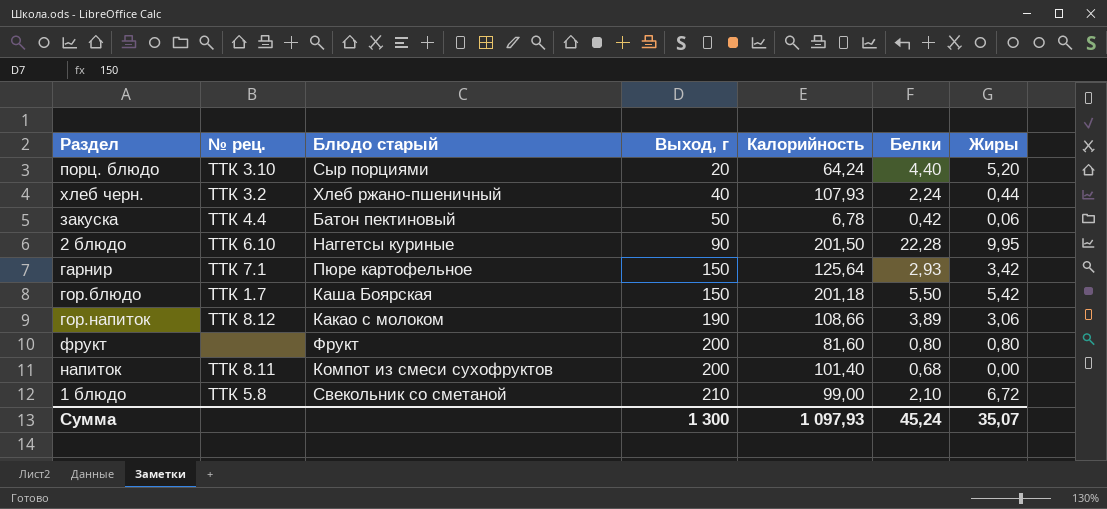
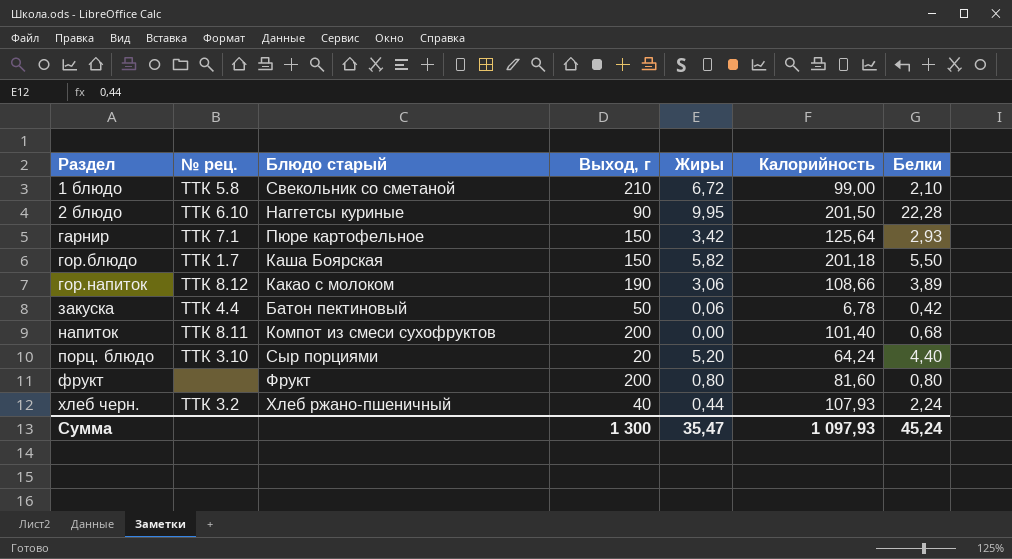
row order: Выход, г ascending -> Раздел ascending
column Жиры | position: 7 -> 5
гор.блюдо | Жиры: 5,42 -> 5,82
Сумма | Жиры: 35,07 -> 35,47

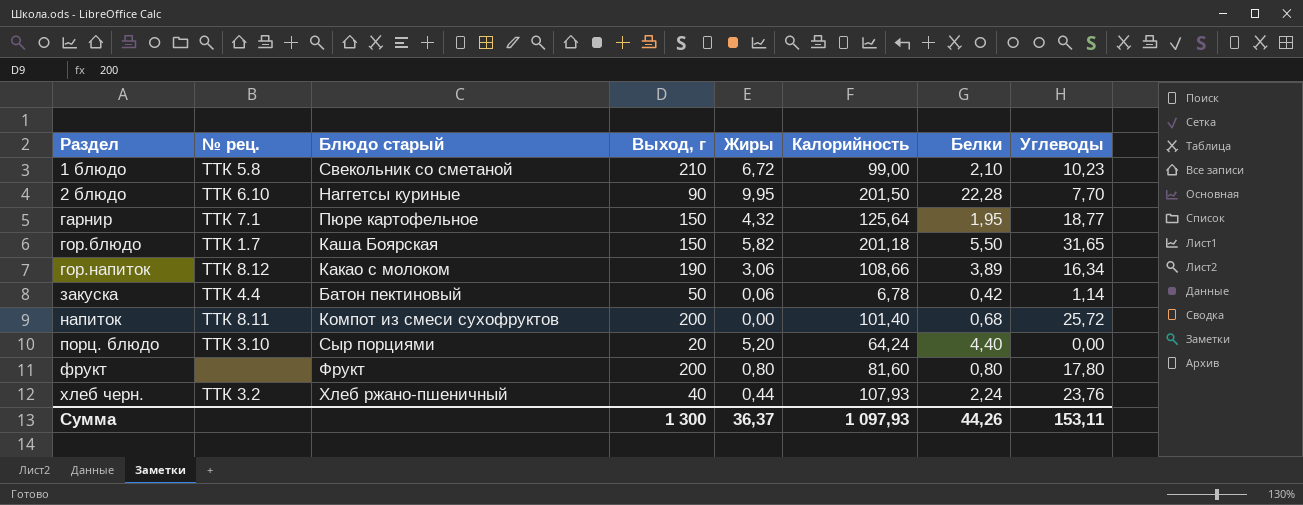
column Углеводы | position: none -> 8
гарнир | Жиры: 3,42 -> 4,32
гарнир | Белки: 2,93 -> 1,95
Сумма | Жиры: 35,47 -> 36,37
Сумма | Белки: 45,24 -> 44,26

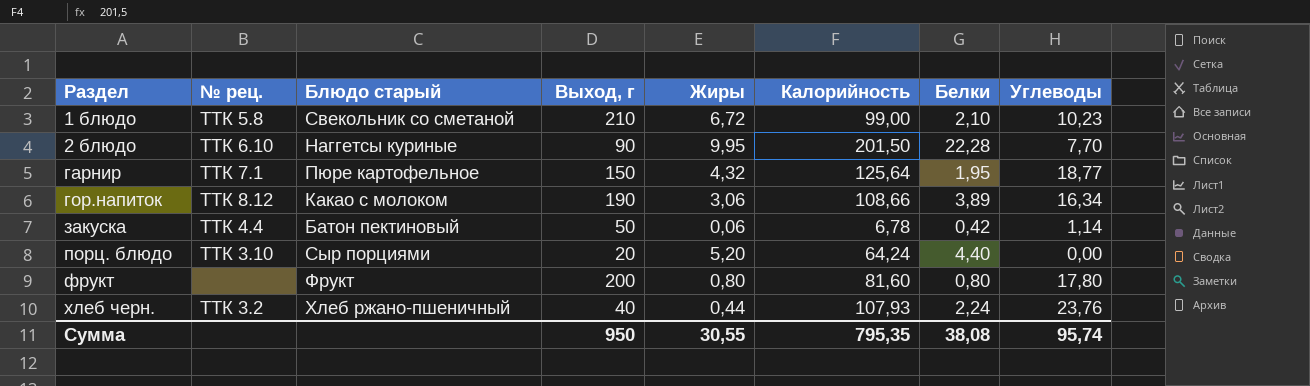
row гор.блюдо: ТТК 1.7 | Каша Боярская | 150 | 5,82 | 201,18 | 5,50 | 31,65 -> none
row напиток: ТТК 8.11 | Компот из смеси сухофруктов | 200 | 0,00 | 101,40 | 0,68 | 25,72 -> none
Сумма | Выход, г: 1 300 -> 950
Сумма | Жиры: 36,37 -> 30,55
Сумма | Калорийность: 1 097,93 -> 795,35
Сумма | Белки: 44,26 -> 38,08
Сумма | Углеводы: 153,11 -> 95,74

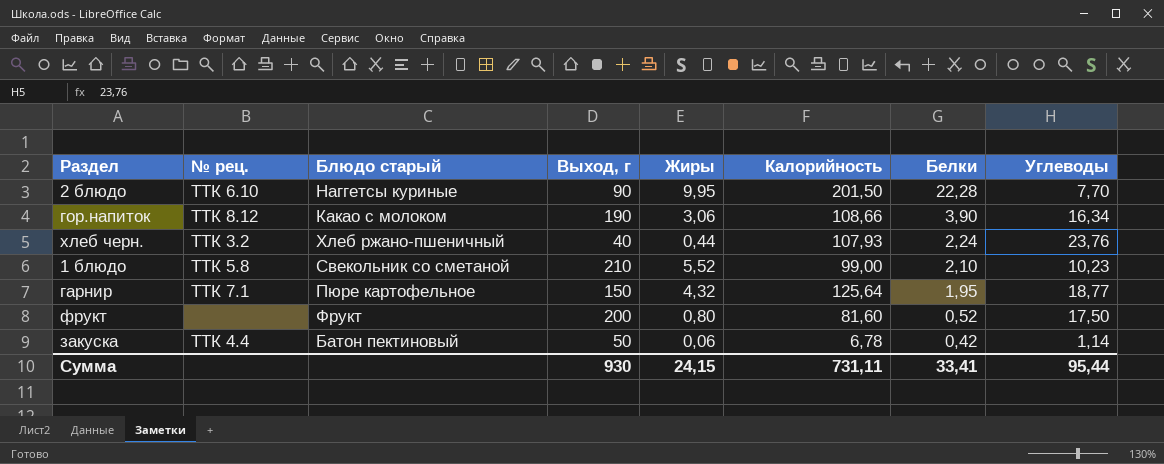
row order: Раздел ascending -> Белки descending
row порц. блюдо: ТТК 3.10 | Сыр порциями | 20 | 5,20 | 64,24 | 4,40 | 0,00 -> none
гор.напиток | Белки: 3,89 -> 3,90
1 блюдо | Жиры: 6,72 -> 5,52
фрукт | Белки: 0,80 -> 0,52
фрукт | Углеводы: 17,80 -> 17,50
Сумма | Выход, г: 950 -> 930
Сумма | Жиры: 30,55 -> 24,15
Сумма | Калорийность: 795,35 -> 731,11
Сумма | Белки: 38,08 -> 33,41
Сумма | Углеводы: 95,74 -> 95,44

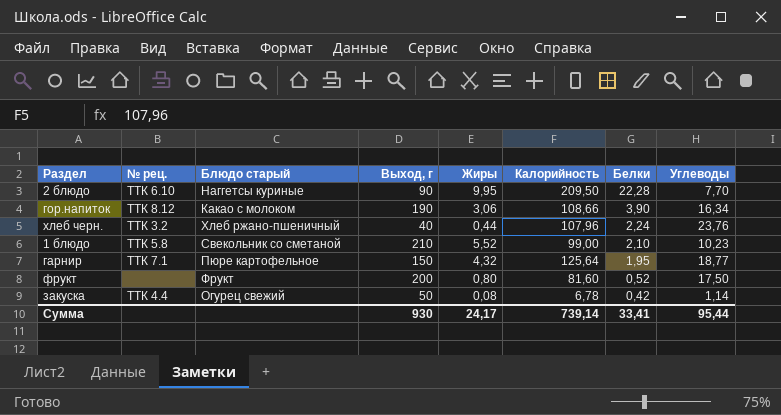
2 блюдо | Калорийность: 201,50 -> 209,50
хлеб черн. | Калорийность: 107,93 -> 107,96
закуска | Блюдо старый: Батон пектиновый -> Огурец свежий
закуска | Жиры: 0,06 -> 0,08
Сумма | Жиры: 24,15 -> 24,17
Сумма | Калорийность: 731,11 -> 739,14

